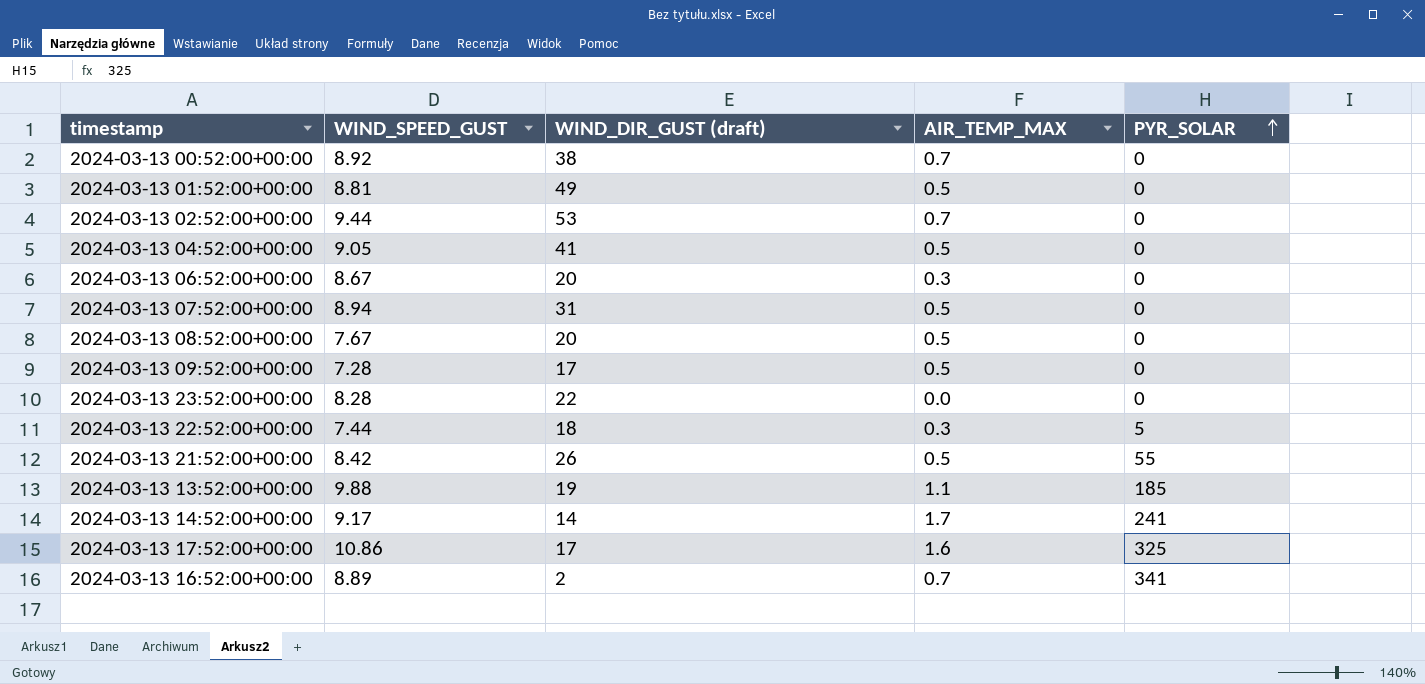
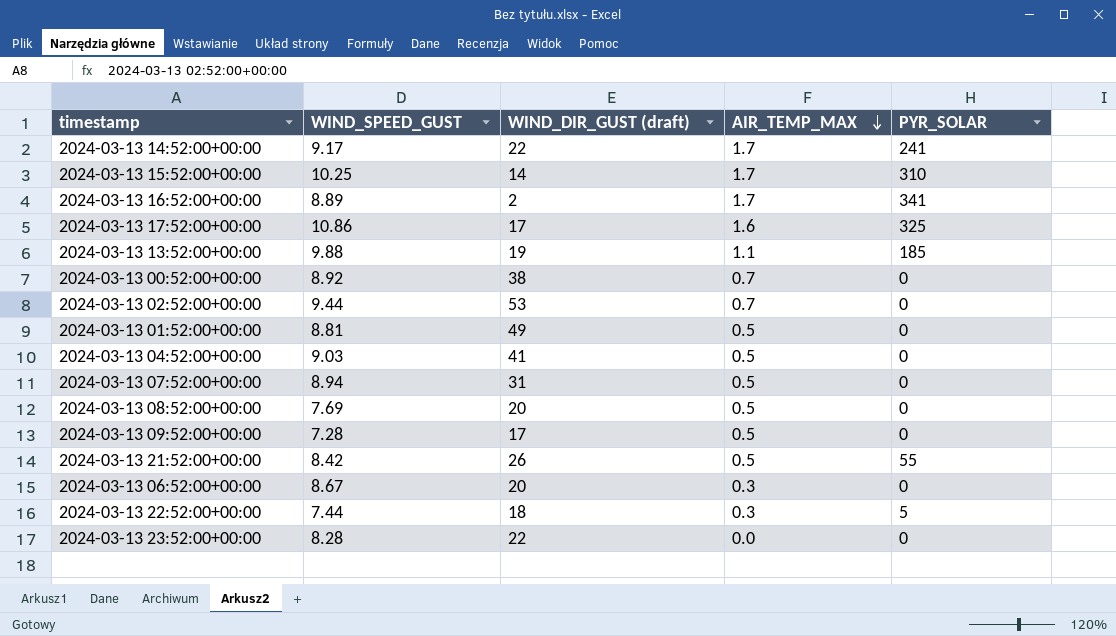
row order: PYR_SOLAR ascending -> AIR_TEMP_MAX descending
2024-03-13 14:52:00+00:00 | WIND_DIR_GUST (draft): 14 -> 22
row 2024-03-13 15:52:00+00:00: none -> 10.25 | 14 | 1.7 | 310
2024-03-13 16:52:00+00:00 | AIR_TEMP_MAX: 0.7 -> 1.7
2024-03-13 04:52:00+00:00 | WIND_SPEED_GUST: 9.05 -> 9.03
2024-03-13 08:52:00+00:00 | WIND_SPEED_GUST: 7.67 -> 7.69

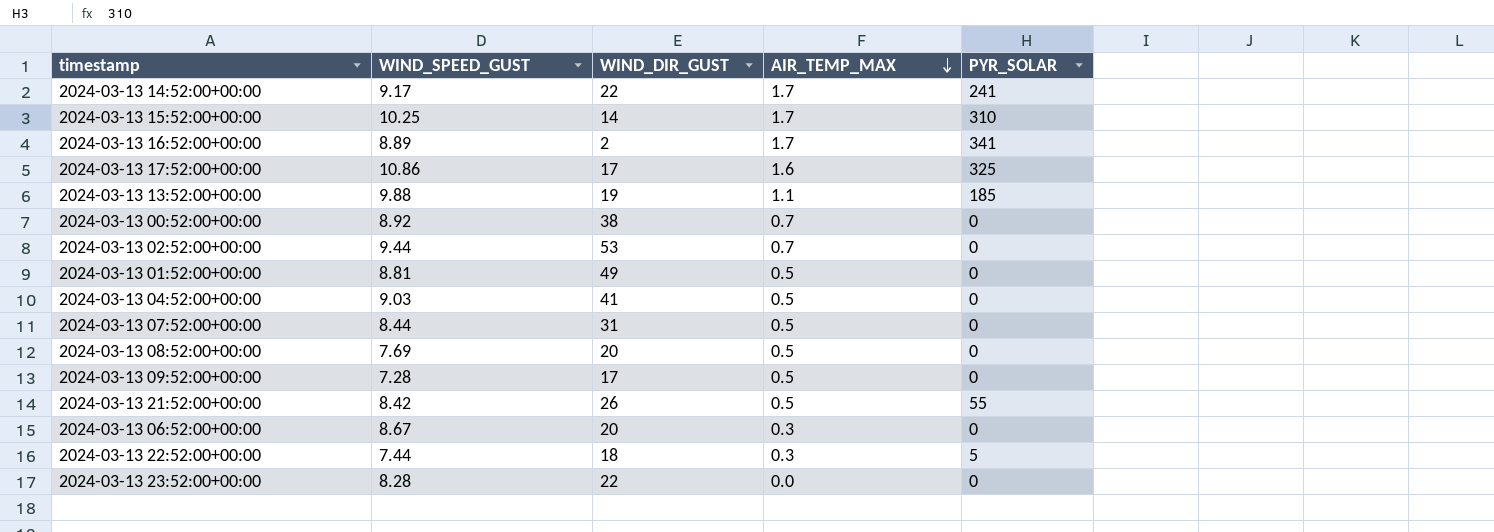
column name: WIND_DIR_GUST (draft) -> WIND_DIR_GUST
2024-03-13 07:52:00+00:00 | WIND_SPEED_GUST: 8.94 -> 8.44

